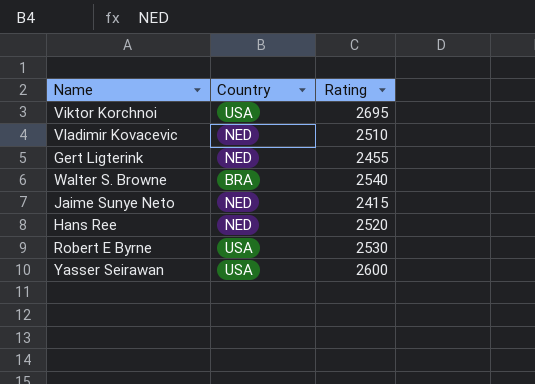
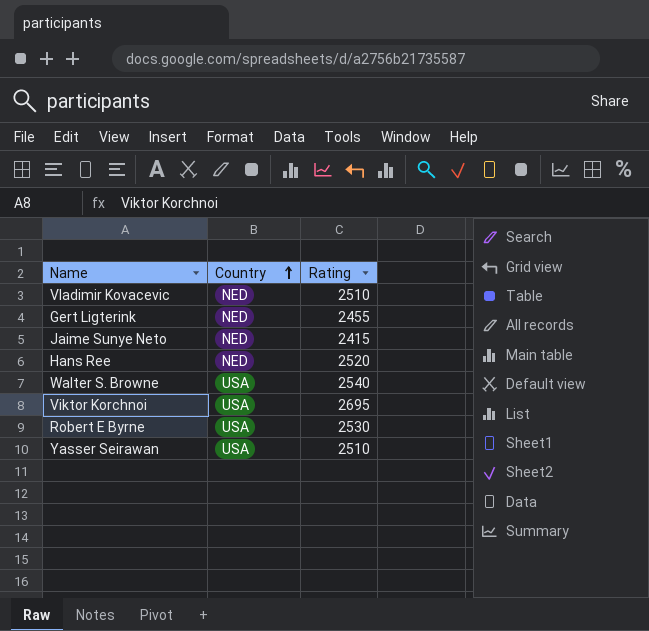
row order: none -> Country ascending
Walter S. Browne | Country: BRA -> USA
Yasser Seirawan | Rating: 2600 -> 2510

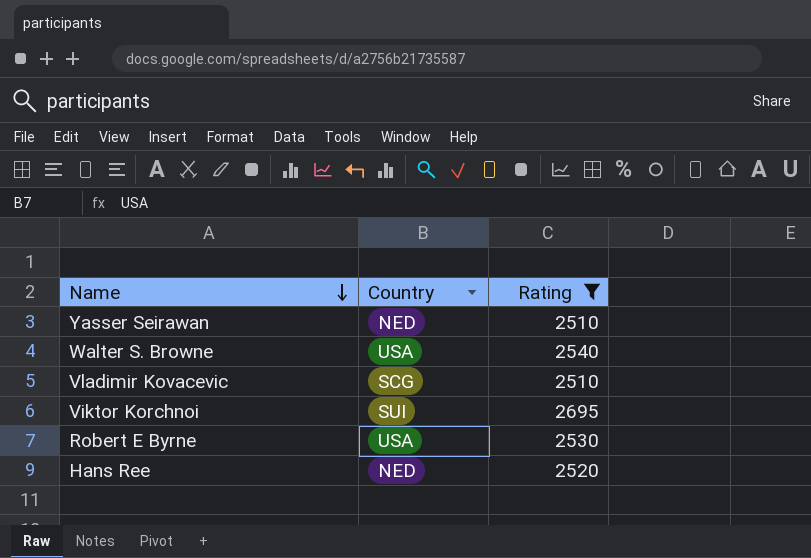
filter: none -> Rating >= 2510
row order: Country ascending -> Name descending
Yasser Seirawan | Country: USA -> NED
Vladimir Kovacevic | Country: NED -> SCG
Viktor Korchnoi | Country: USA -> SUI

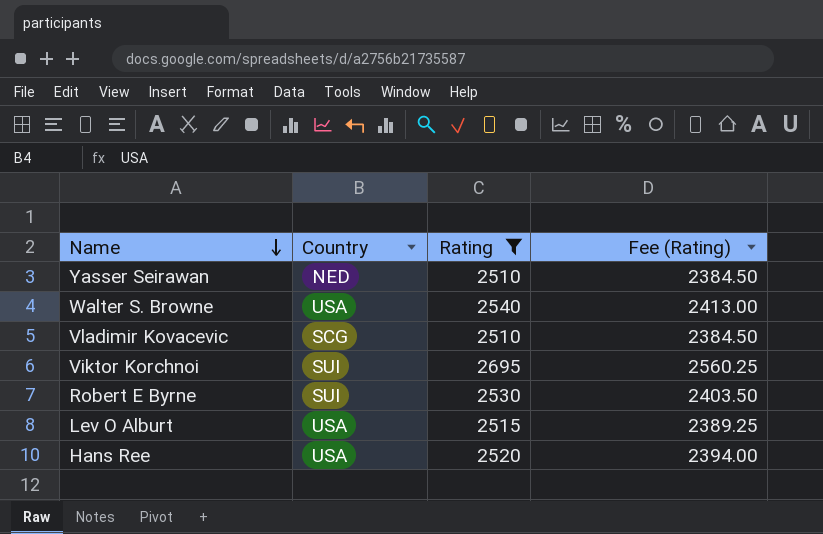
column Fee (Rating) | formula: none -> [Rating] * 0.95
Robert E Byrne | Country: USA -> SUI
row Lev O Alburt: none -> USA | 2515 | 2389.25
Hans Ree | Country: NED -> USA

